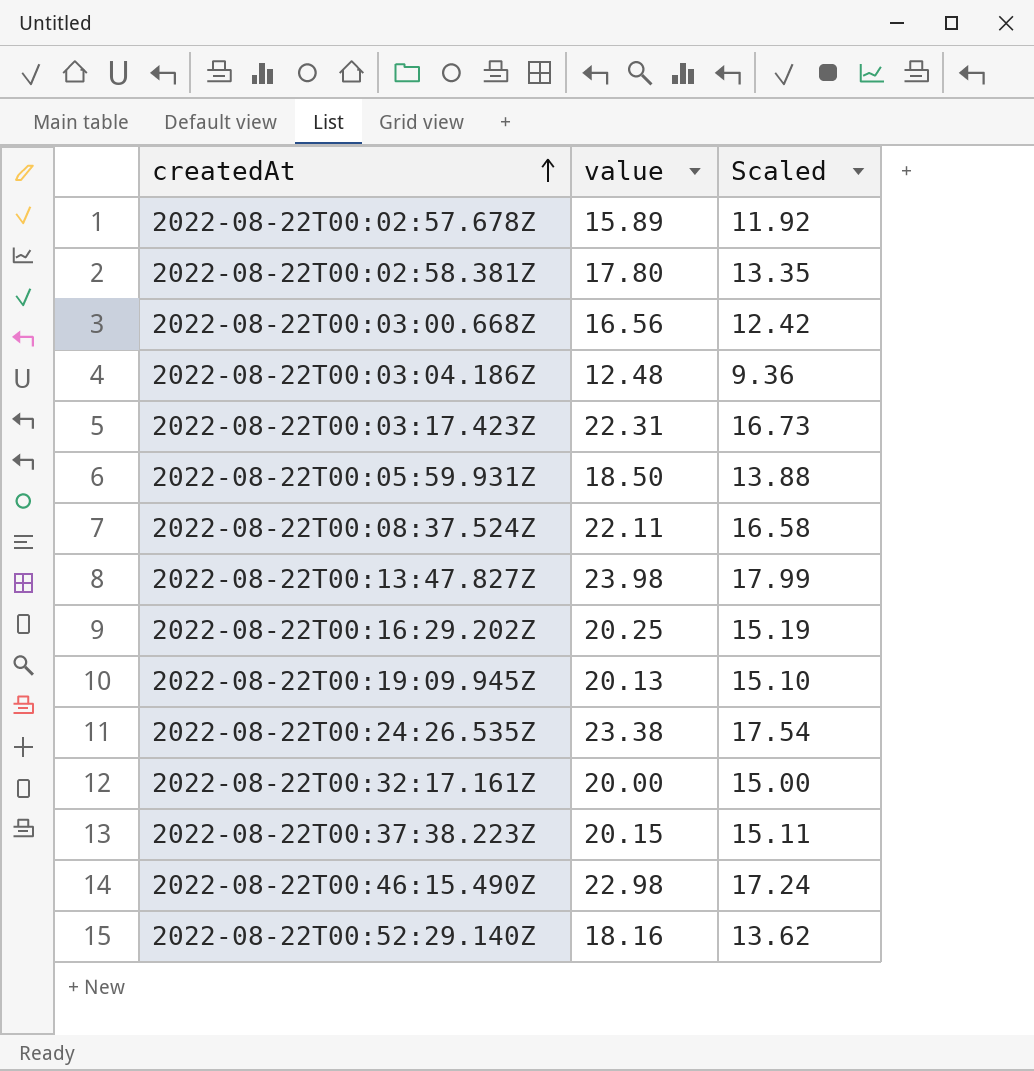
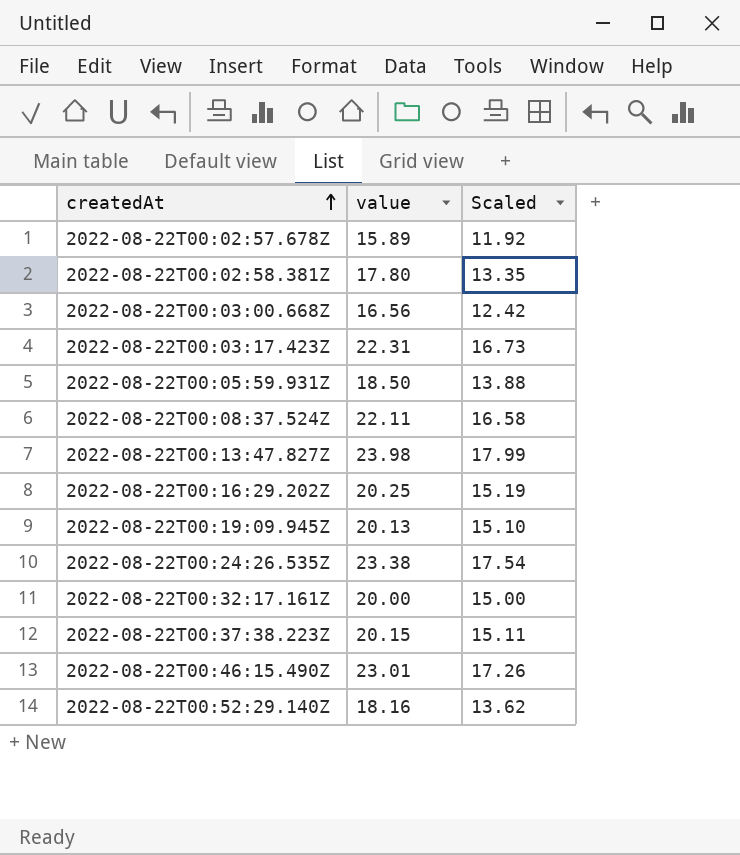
row 2022-08-22T00:03:04.186Z: 12.48 | 9.36 -> none
2022-08-22T00:46:15.490Z | value: 22.98 -> 23.01
2022-08-22T00:46:15.490Z | Scaled: 17.24 -> 17.26

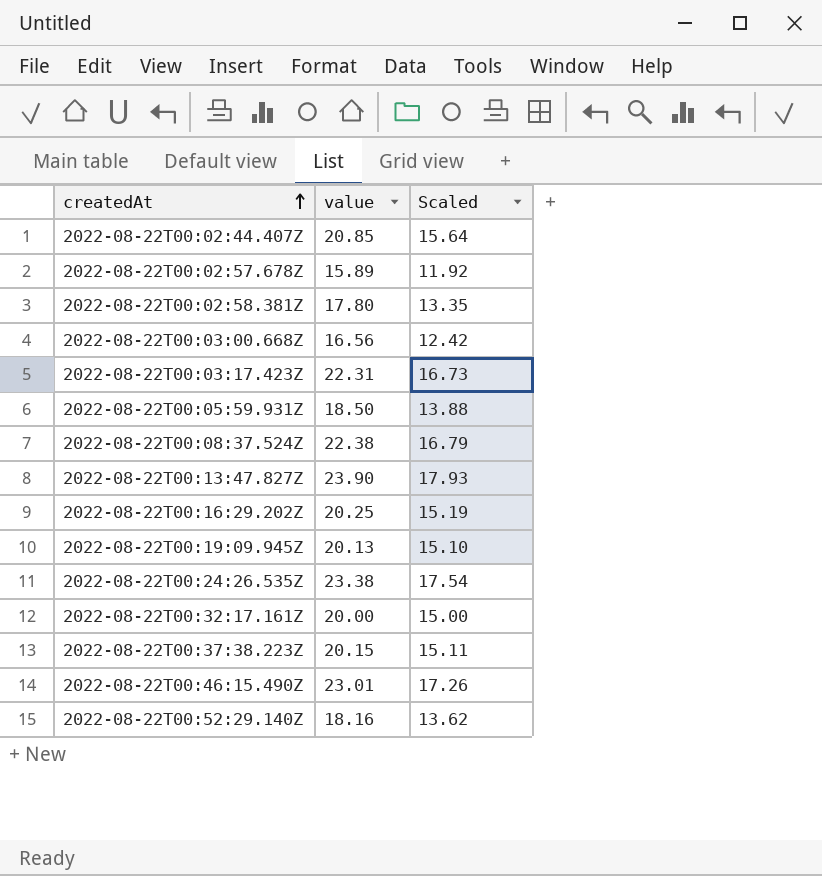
row 2022-08-22T00:02:44.407Z: none -> 20.85 | 15.64
2022-08-22T00:08:37.524Z | value: 22.11 -> 22.38
2022-08-22T00:08:37.524Z | Scaled: 16.58 -> 16.79
2022-08-22T00:13:47.827Z | value: 23.98 -> 23.90
2022-08-22T00:13:47.827Z | Scaled: 17.99 -> 17.93

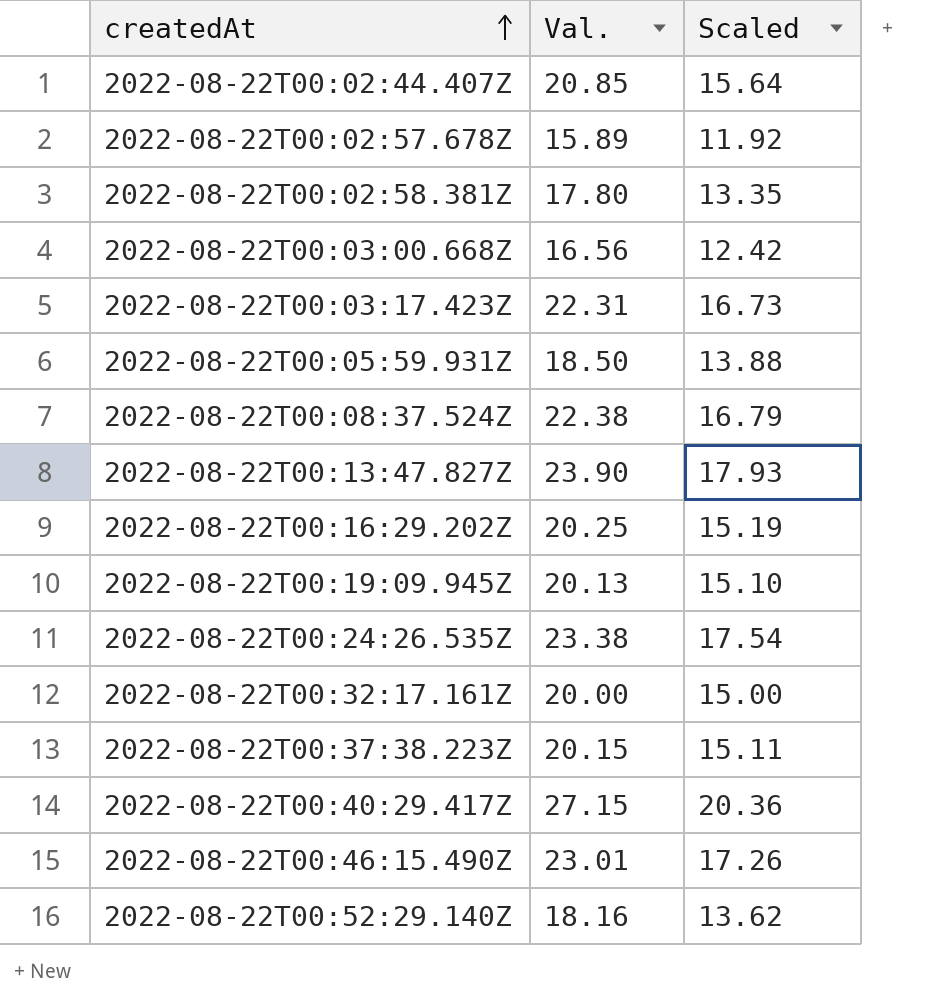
column name: value -> Val.
row 2022-08-22T00:40:29.417Z: none -> 27.15 | 20.36

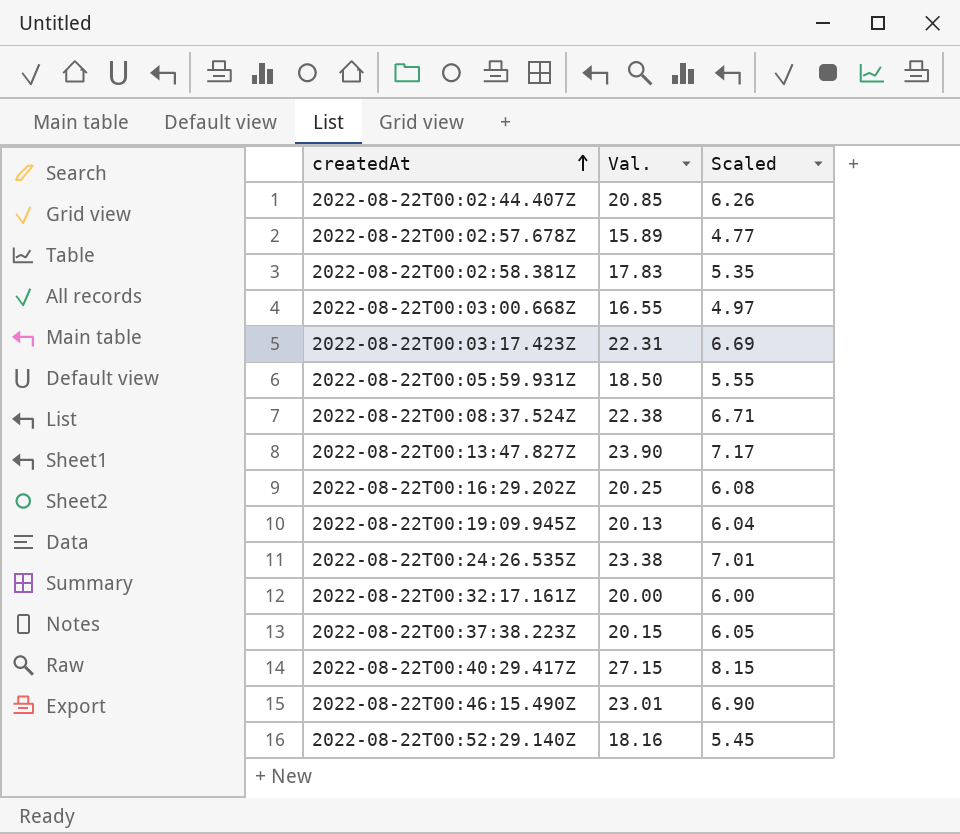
column Scaled | formula: [Val.] * 0.75 -> [Val.] * 0.3
2022-08-22T00:02:58.381Z | Val.: 17.80 -> 17.83
2022-08-22T00:03:00.668Z | Val.: 16.56 -> 16.55

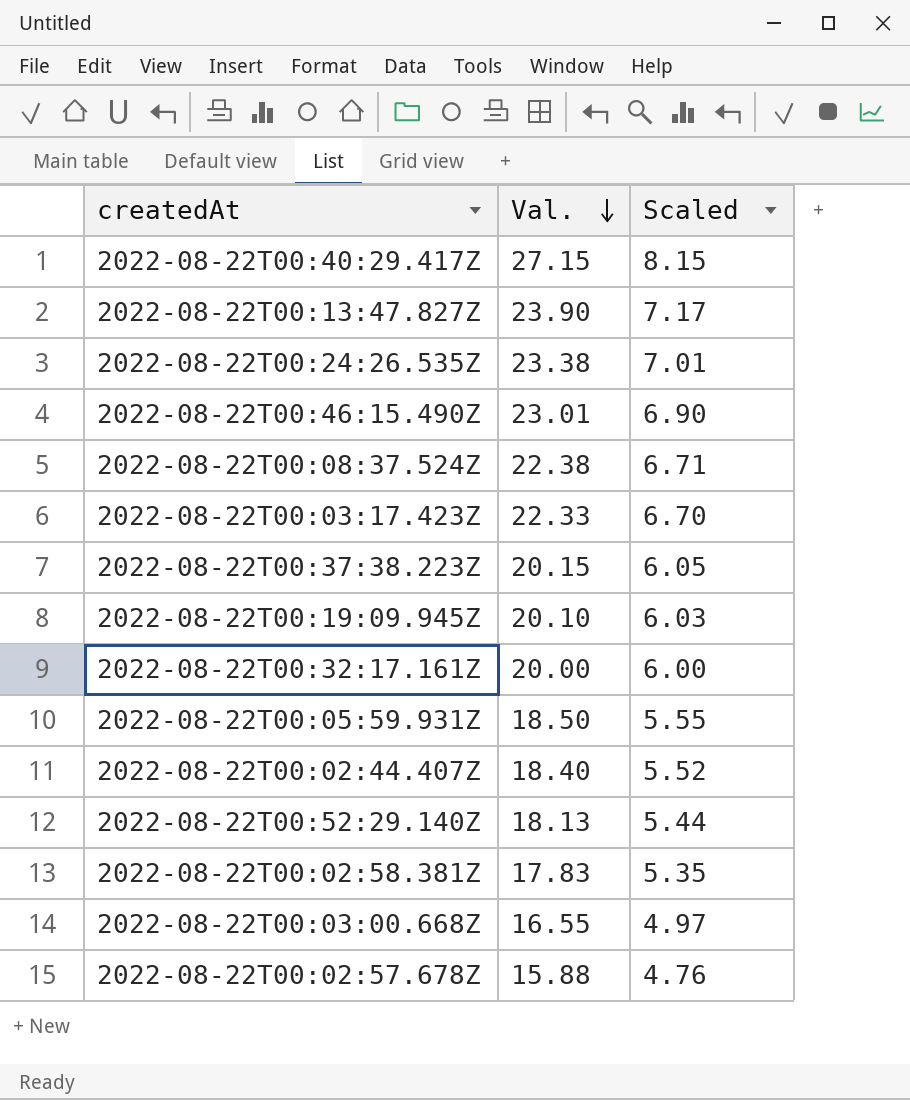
row order: createdAt ascending -> Val. descending
row 2022-08-22T00:16:29.202Z: 20.25 | 6.08 -> none
2022-08-22T00:03:17.423Z | Val.: 22.31 -> 22.33
2022-08-22T00:03:17.423Z | Scaled: 6.69 -> 6.70
2022-08-22T00:19:09.945Z | Val.: 20.13 -> 20.10
2022-08-22T00:19:09.945Z | Scaled: 6.04 -> 6.03
2022-08-22T00:02:44.407Z | Val.: 20.85 -> 18.40
2022-08-22T00:02:44.407Z | Scaled: 6.26 -> 5.52
2022-08-22T00:52:29.140Z | Val.: 18.16 -> 18.13
2022-08-22T00:52:29.140Z | Scaled: 5.45 -> 5.44
2022-08-22T00:02:57.678Z | Val.: 15.89 -> 15.88
2022-08-22T00:02:57.678Z | Scaled: 4.77 -> 4.76

